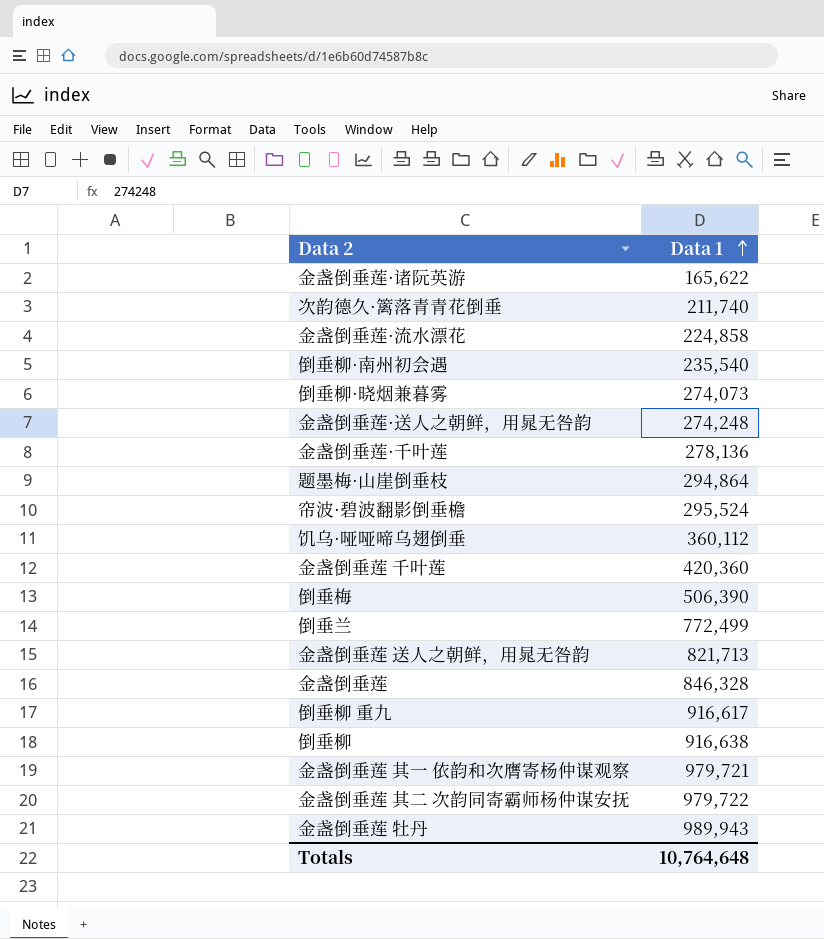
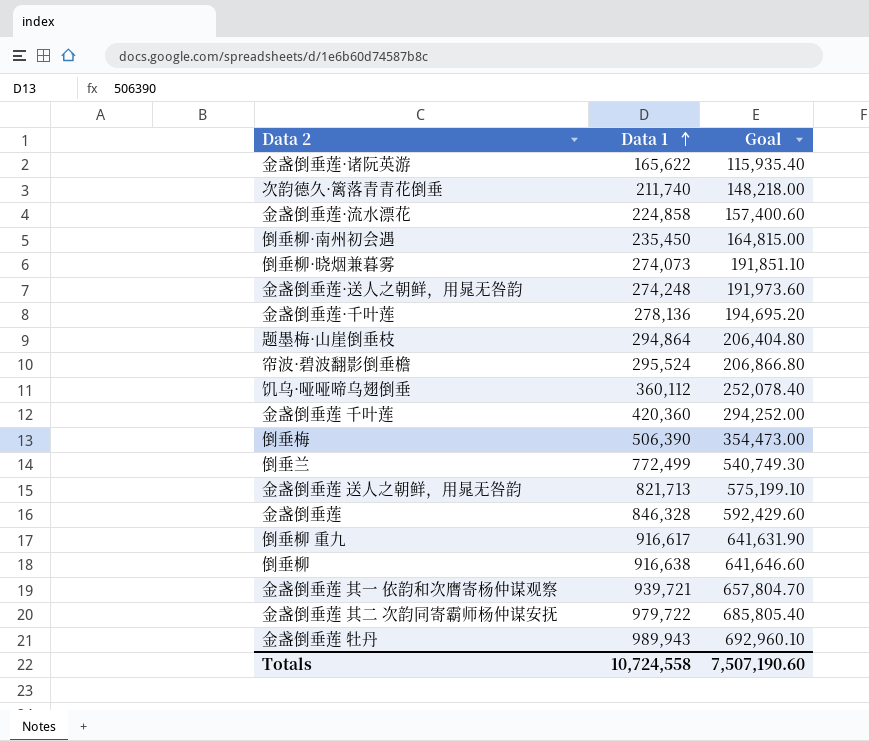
column Goal | formula: none -> [Data 1] * 0.7
倒垂柳·南州初会遇 | Data 1: 235,540 -> 235,450
金盏倒垂莲 其一 依韵和次膺寄杨仲谋观察 | Data 1: 979,721 -> 939,721
Totals | Data 1: 10,764,648 -> 10,724,558

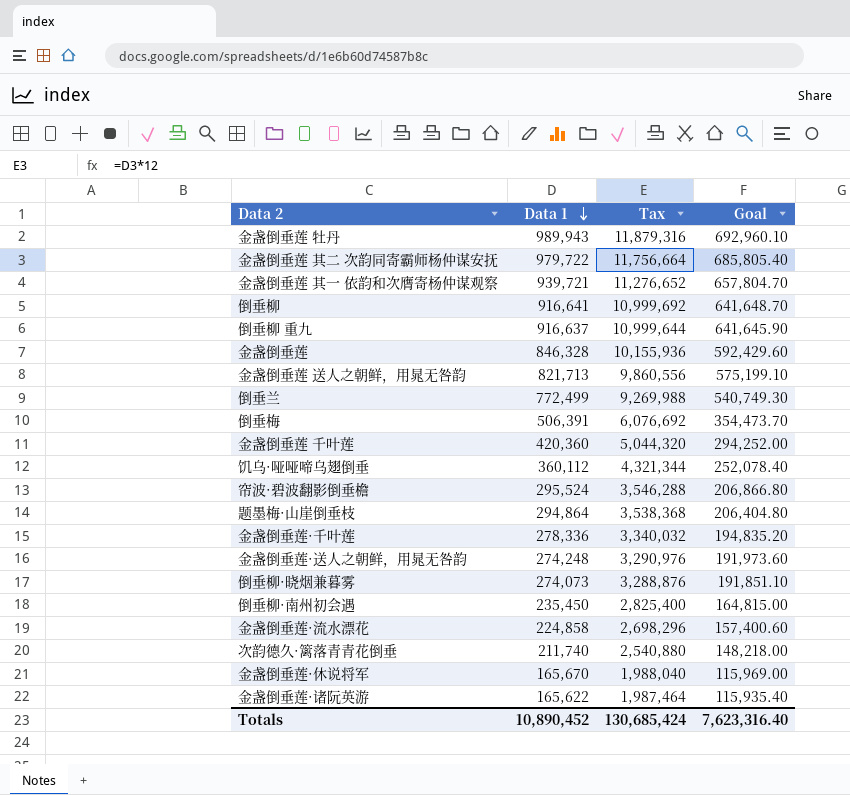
row order: Data 1 ascending -> Data 1 descending
column Tax | formula: none -> [Data 1] * 12
倒垂柳 | Data 1: 916,638 -> 916,641
倒垂柳 | Goal: 641,646.60 -> 641,648.70
倒垂柳 重九 | Data 1: 916,617 -> 916,637
倒垂柳 重九 | Goal: 641,631.90 -> 641,645.90
倒垂梅 | Data 1: 506,390 -> 506,391
倒垂梅 | Goal: 354,473.00 -> 354,473.70
金盏倒垂莲·千叶莲 | Data 1: 278,136 -> 278,336
金盏倒垂莲·千叶莲 | Goal: 194,695.20 -> 194,835.20
row 金盏倒垂莲·休说将军: none -> 165,670 | 1,988,040 | 115,969.00
Totals | Data 1: 10,724,558 -> 10,890,452
Totals | Goal: 7,507,190.60 -> 7,623,316.40

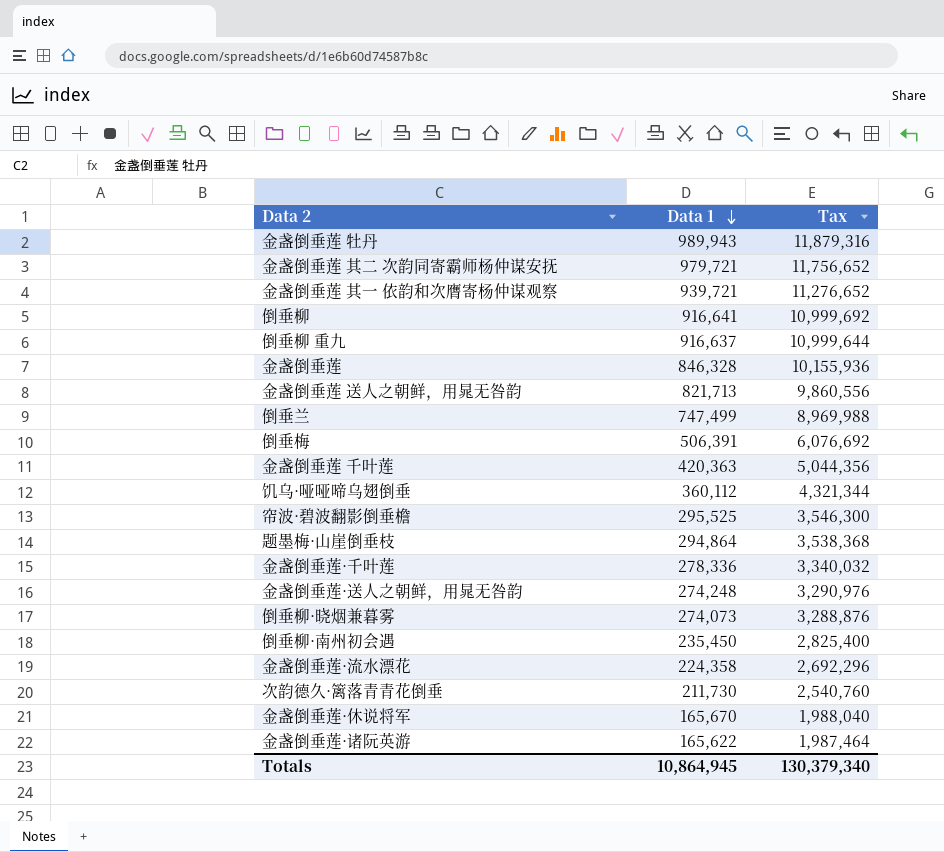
column Goal | formula: [Data 1] * 0.7 -> none
金盏倒垂莲 其二 次韵同寄霸师杨仲谋安抚 | Data 1: 979,722 -> 979,721
金盏倒垂莲 其二 次韵同寄霸师杨仲谋安抚 | Tax: 11,756,664 -> 11,756,652
倒垂兰 | Data 1: 772,499 -> 747,499
倒垂兰 | Tax: 9,269,988 -> 8,969,988
金盏倒垂莲 千叶莲 | Data 1: 420,360 -> 420,363
金盏倒垂莲 千叶莲 | Tax: 5,044,320 -> 5,044,356
帘波·碧波翻影倒垂檐 | Data 1: 295,524 -> 295,525
帘波·碧波翻影倒垂檐 | Tax: 3,546,288 -> 3,546,300
金盏倒垂莲·流水漂花 | Data 1: 224,858 -> 224,358
金盏倒垂莲·流水漂花 | Tax: 2,698,296 -> 2,692,296
次韵德久·篱落青青花倒垂 | Data 1: 211,740 -> 211,730
次韵德久·篱落青青花倒垂 | Tax: 2,540,880 -> 2,540,760
Totals | Data 1: 10,890,452 -> 10,864,945
Totals | Tax: 130,685,424 -> 130,379,340

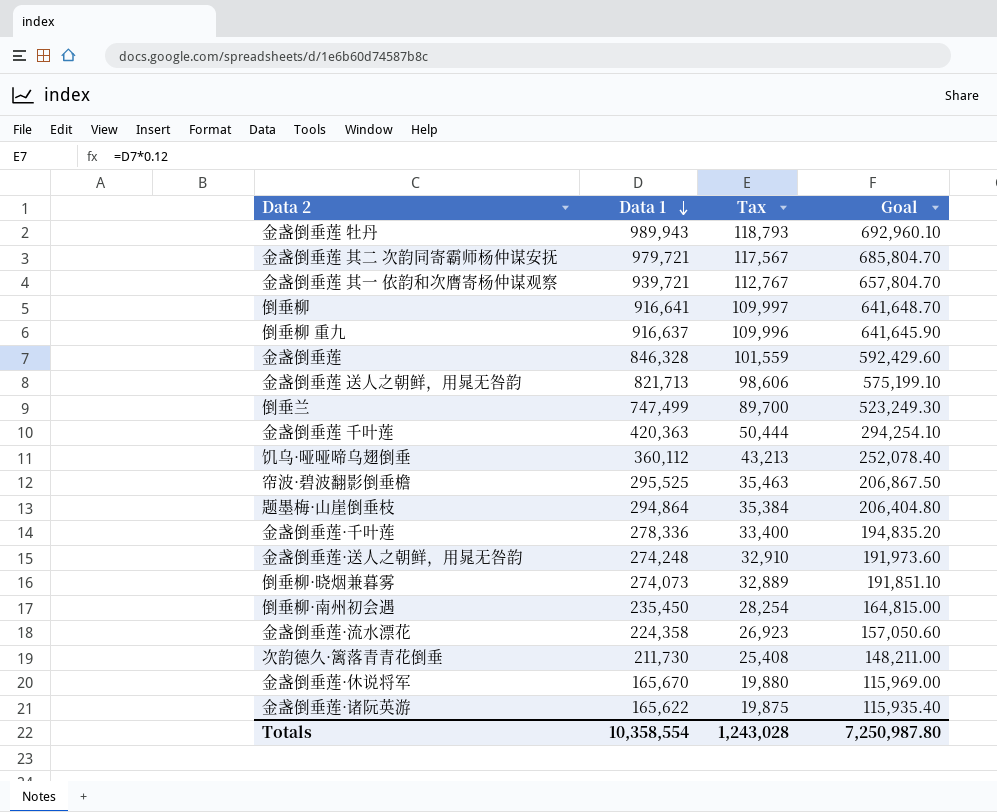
column Tax | formula: [Data 1] * 12 -> [Data 1] * 0.12
column Goal | formula: none -> [Data 1] * 0.7
row 倒垂梅: 506,391 | 6,076,692 -> none
Totals | Data 1: 10,864,945 -> 10,358,554
Totals | Tax: 130,379,340 -> 1,243,028

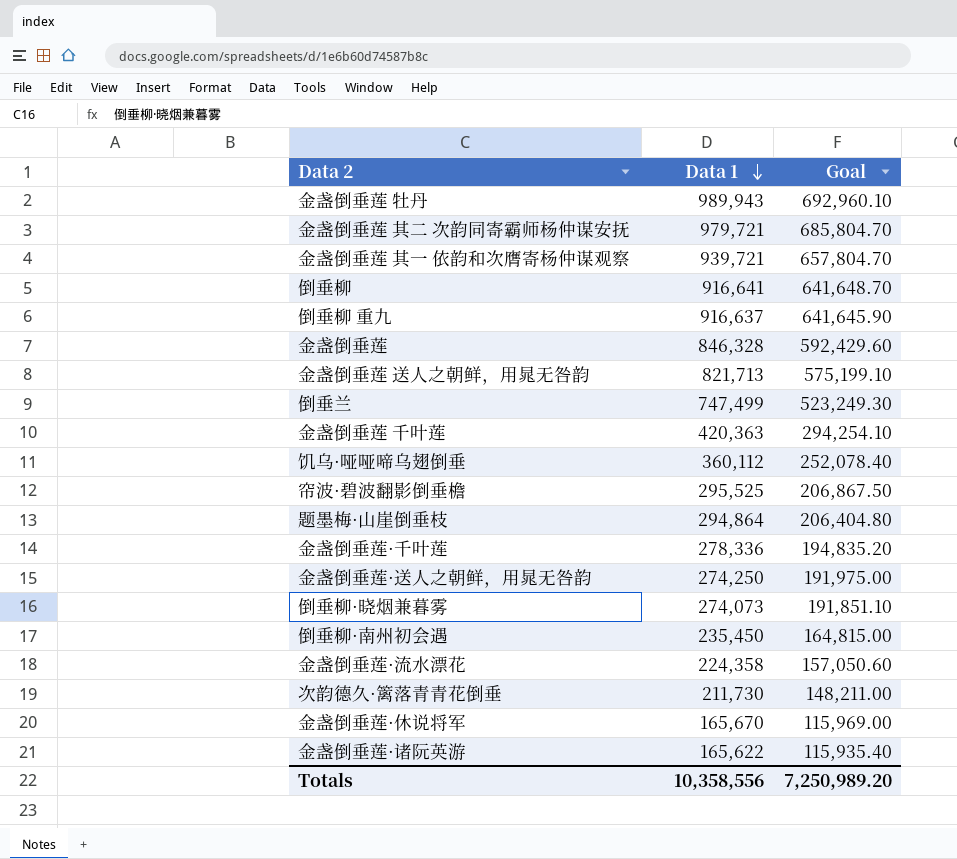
column Tax | formula: [Data 1] * 0.12 -> none
金盏倒垂莲·送人之朝鲜，用晁无咎韵 | Data 1: 274,248 -> 274,250
金盏倒垂莲·送人之朝鲜，用晁无咎韵 | Goal: 191,973.60 -> 191,975.00
Totals | Data 1: 10,358,554 -> 10,358,556
Totals | Goal: 7,250,987.80 -> 7,250,989.20

